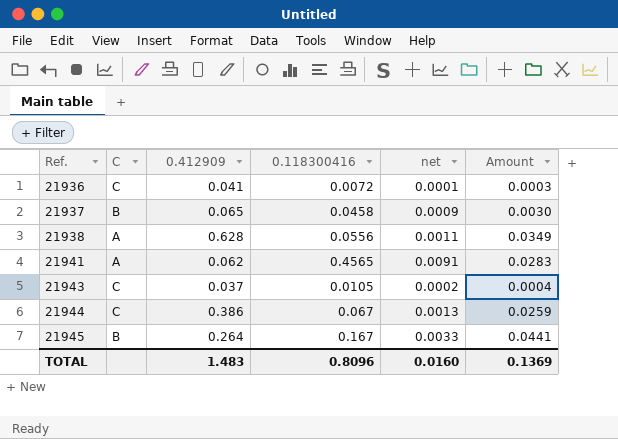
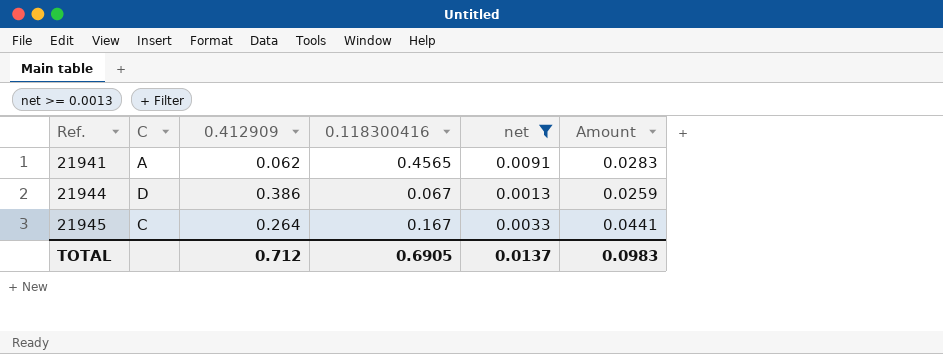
filter: none -> net >= 0.0013
21944 | C: C -> D
21945 | C: B -> C
TOTAL | 0.412909: 1.483 -> 0.712
TOTAL | 0.118300416: 0.8096 -> 0.6905
TOTAL | net: 0.0160 -> 0.0137
TOTAL | Amount: 0.1369 -> 0.0983

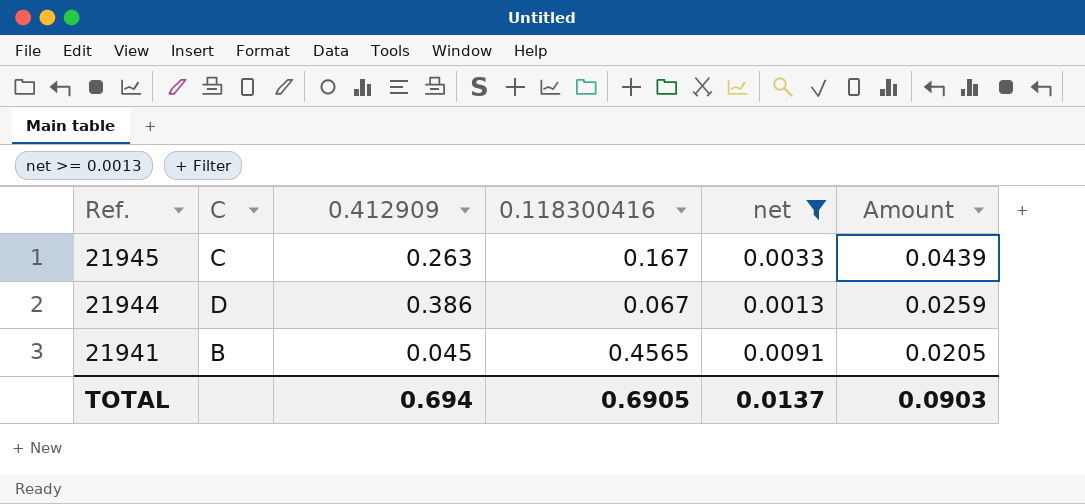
row order: Ref. ascending -> Ref. descending
21945 | 0.412909: 0.264 -> 0.263
21945 | Amount: 0.0441 -> 0.0439
21941 | C: A -> B
21941 | 0.412909: 0.062 -> 0.045
21941 | Amount: 0.0283 -> 0.0205
TOTAL | 0.412909: 0.712 -> 0.694
TOTAL | Amount: 0.0983 -> 0.0903

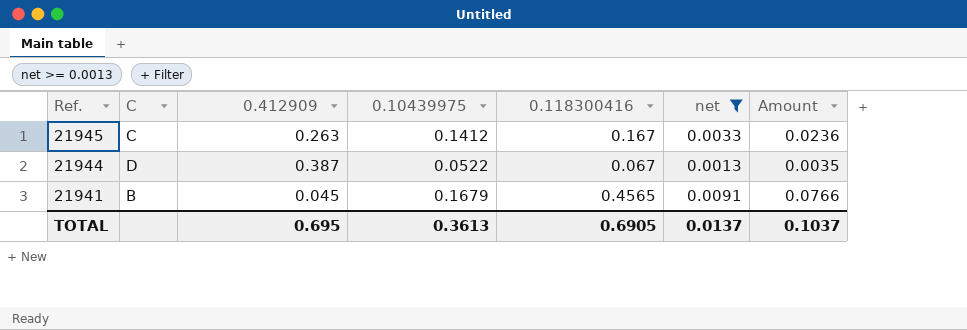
column 0.10439975 | position: none -> 4
column Amount | formula: [0.412909] * [0.118300416] -> [0.10439975] * [0.118300416]
21944 | 0.412909: 0.386 -> 0.387
TOTAL | 0.412909: 0.694 -> 0.695
TOTAL | Amount: 0.0903 -> 0.1037

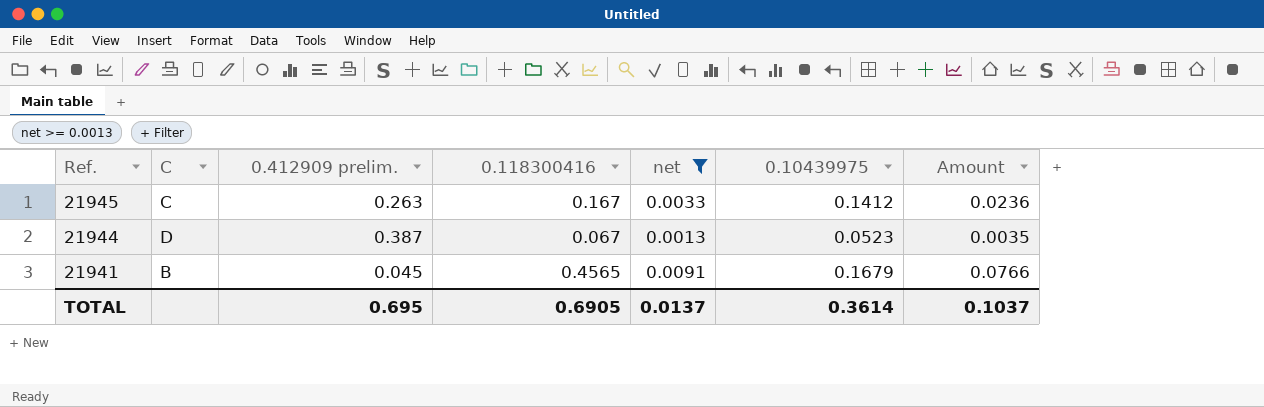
column name: 0.412909 -> 0.412909 prelim.
column 0.10439975 | position: 4 -> 6
21944 | 0.10439975: 0.0522 -> 0.0523
TOTAL | 0.10439975: 0.3613 -> 0.3614

